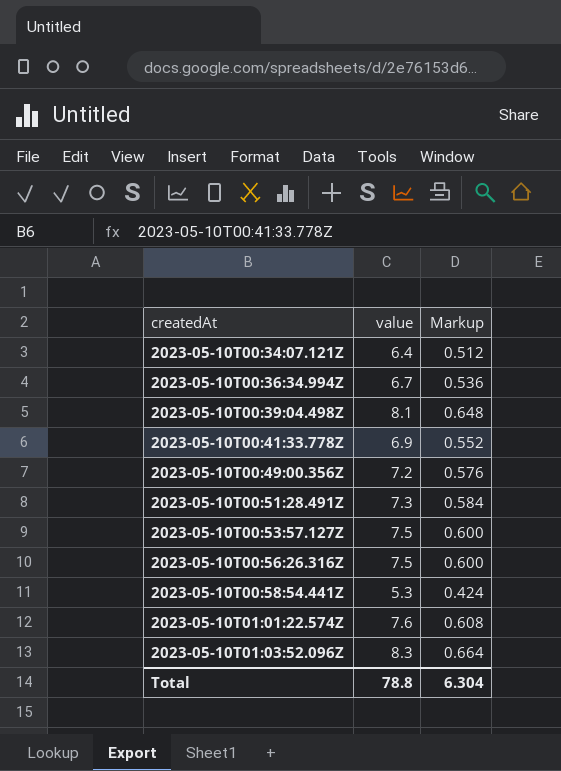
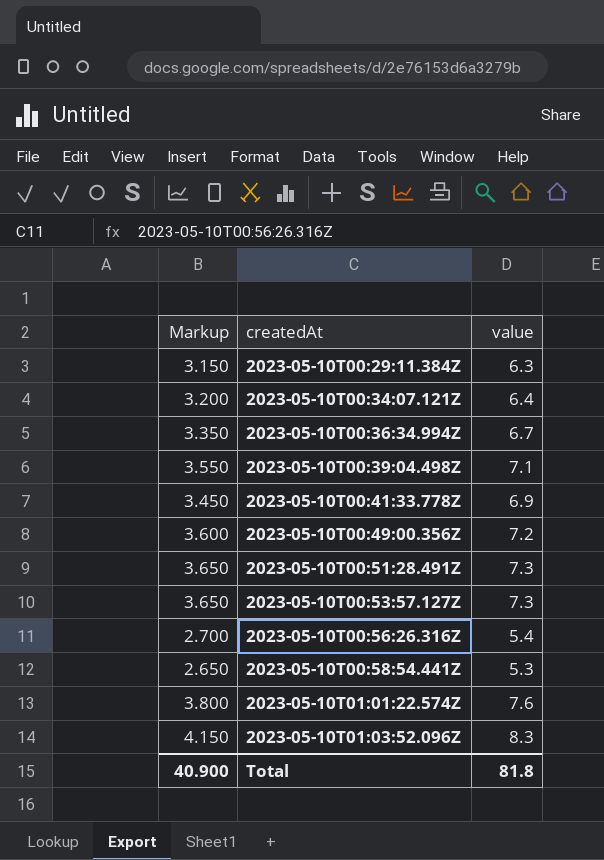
column Markup | formula: [value] * 0.08 -> [value] * 0.5
column Markup | position: 3 -> 1
row 2023-05-10T00:29:11.384Z: none -> 3.150 | 6.3
2023-05-10T00:39:04.498Z | value: 8.1 -> 7.1
2023-05-10T00:53:57.127Z | value: 7.5 -> 7.3
2023-05-10T00:56:26.316Z | value: 7.5 -> 5.4
Total | Markup: 6.304 -> 40.900
Total | value: 78.8 -> 81.8

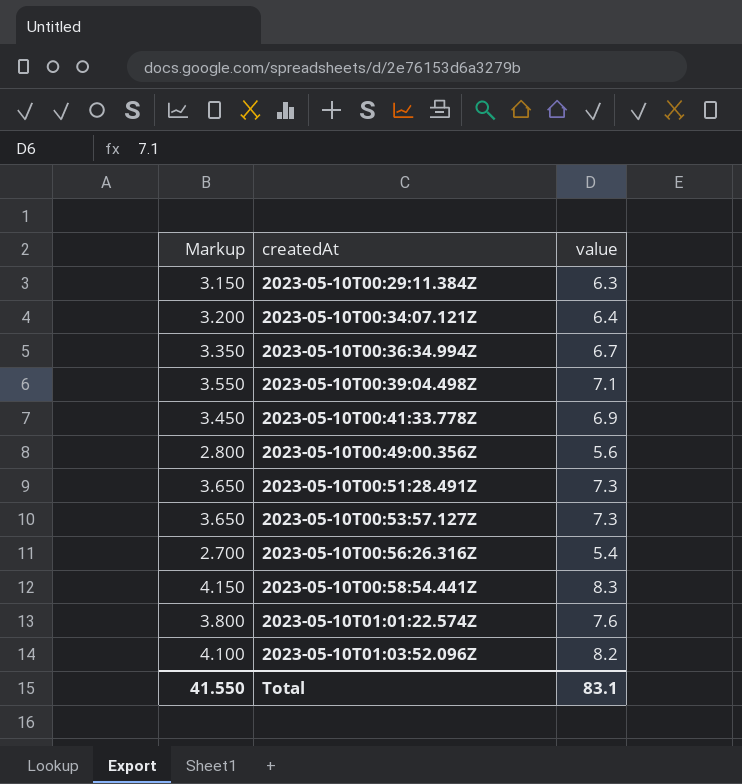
2023-05-10T00:49:00.356Z | Markup: 3.600 -> 2.800
2023-05-10T00:49:00.356Z | value: 7.2 -> 5.6
2023-05-10T00:58:54.441Z | Markup: 2.650 -> 4.150
2023-05-10T00:58:54.441Z | value: 5.3 -> 8.3
2023-05-10T01:03:52.096Z | Markup: 4.150 -> 4.100
2023-05-10T01:03:52.096Z | value: 8.3 -> 8.2
Total | Markup: 40.900 -> 41.550
Total | value: 81.8 -> 83.1

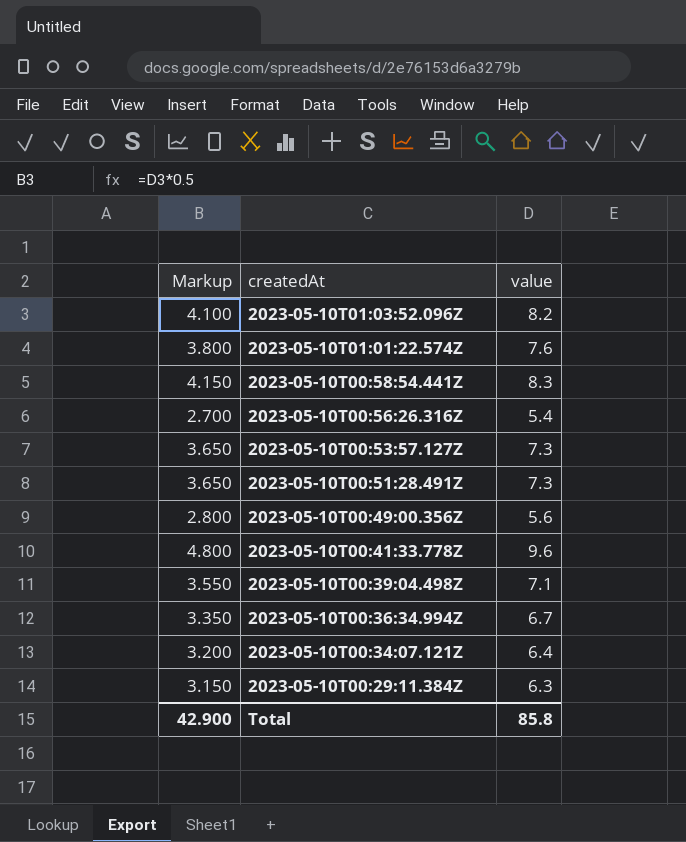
row order: createdAt ascending -> createdAt descending
2023-05-10T00:41:33.778Z | Markup: 3.450 -> 4.800
2023-05-10T00:41:33.778Z | value: 6.9 -> 9.6
Total | Markup: 41.550 -> 42.900
Total | value: 83.1 -> 85.8

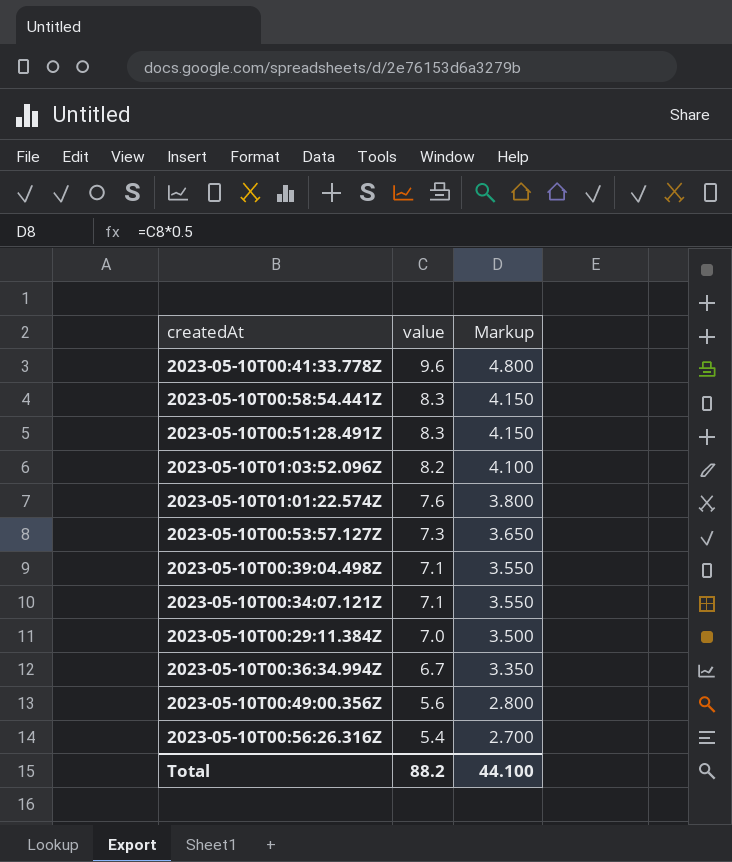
row order: createdAt descending -> value descending
column Markup | position: 1 -> 3
2023-05-10T00:51:28.491Z | value: 7.3 -> 8.3
2023-05-10T00:51:28.491Z | Markup: 3.650 -> 4.150
2023-05-10T00:34:07.121Z | value: 6.4 -> 7.1
2023-05-10T00:34:07.121Z | Markup: 3.200 -> 3.550
2023-05-10T00:29:11.384Z | value: 6.3 -> 7.0
2023-05-10T00:29:11.384Z | Markup: 3.150 -> 3.500
Total | value: 85.8 -> 88.2
Total | Markup: 42.900 -> 44.100

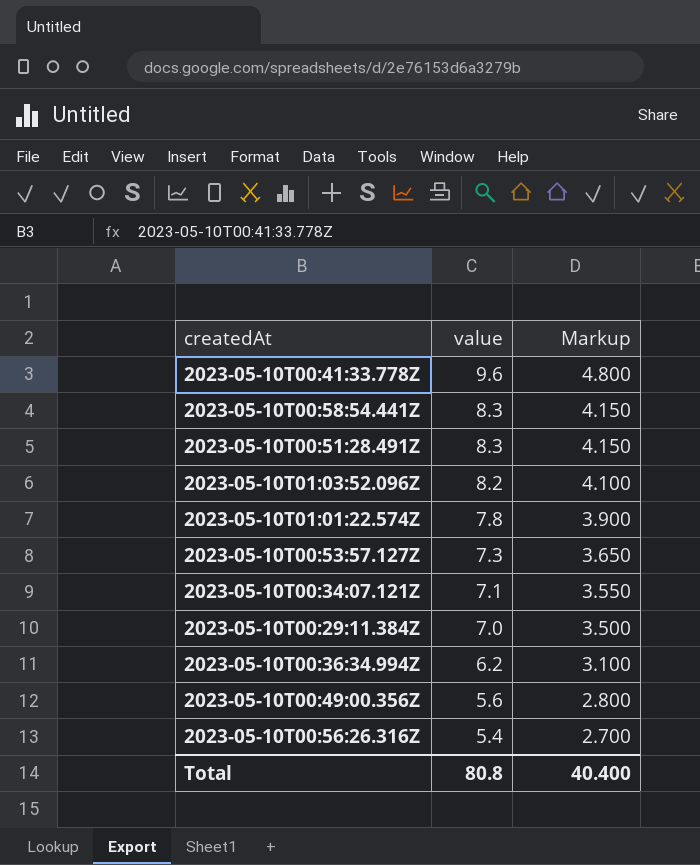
row 2023-05-10T00:39:04.498Z: 7.1 | 3.550 -> none
2023-05-10T01:01:22.574Z | value: 7.6 -> 7.8
2023-05-10T01:01:22.574Z | Markup: 3.800 -> 3.900
2023-05-10T00:36:34.994Z | value: 6.7 -> 6.2
2023-05-10T00:36:34.994Z | Markup: 3.350 -> 3.100
Total | value: 88.2 -> 80.8
Total | Markup: 44.100 -> 40.400

